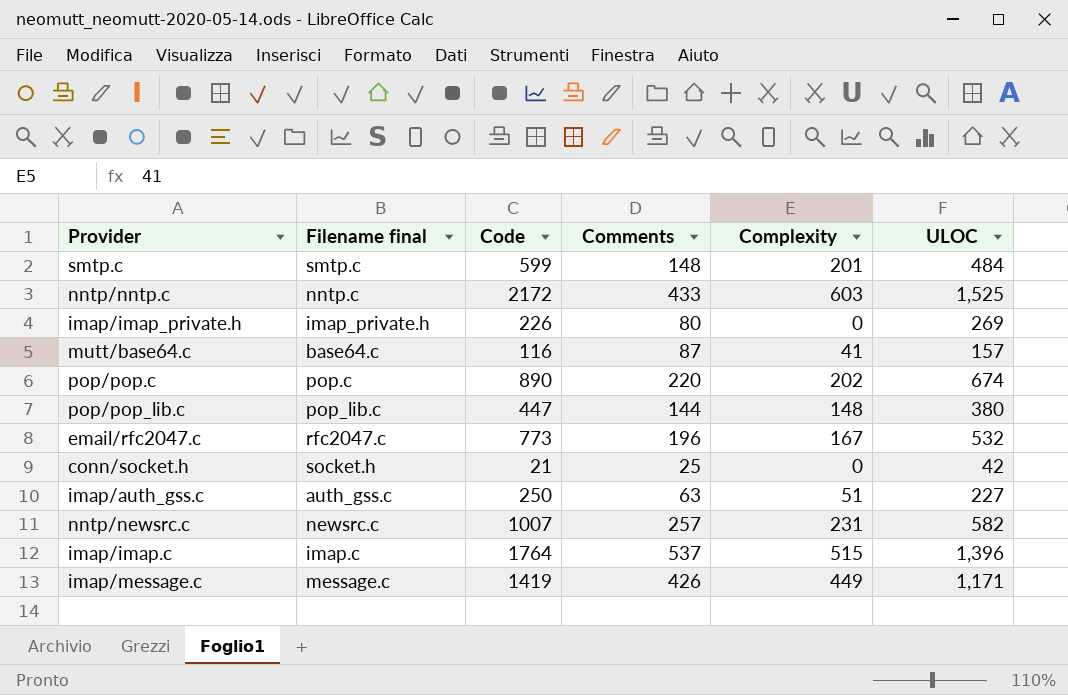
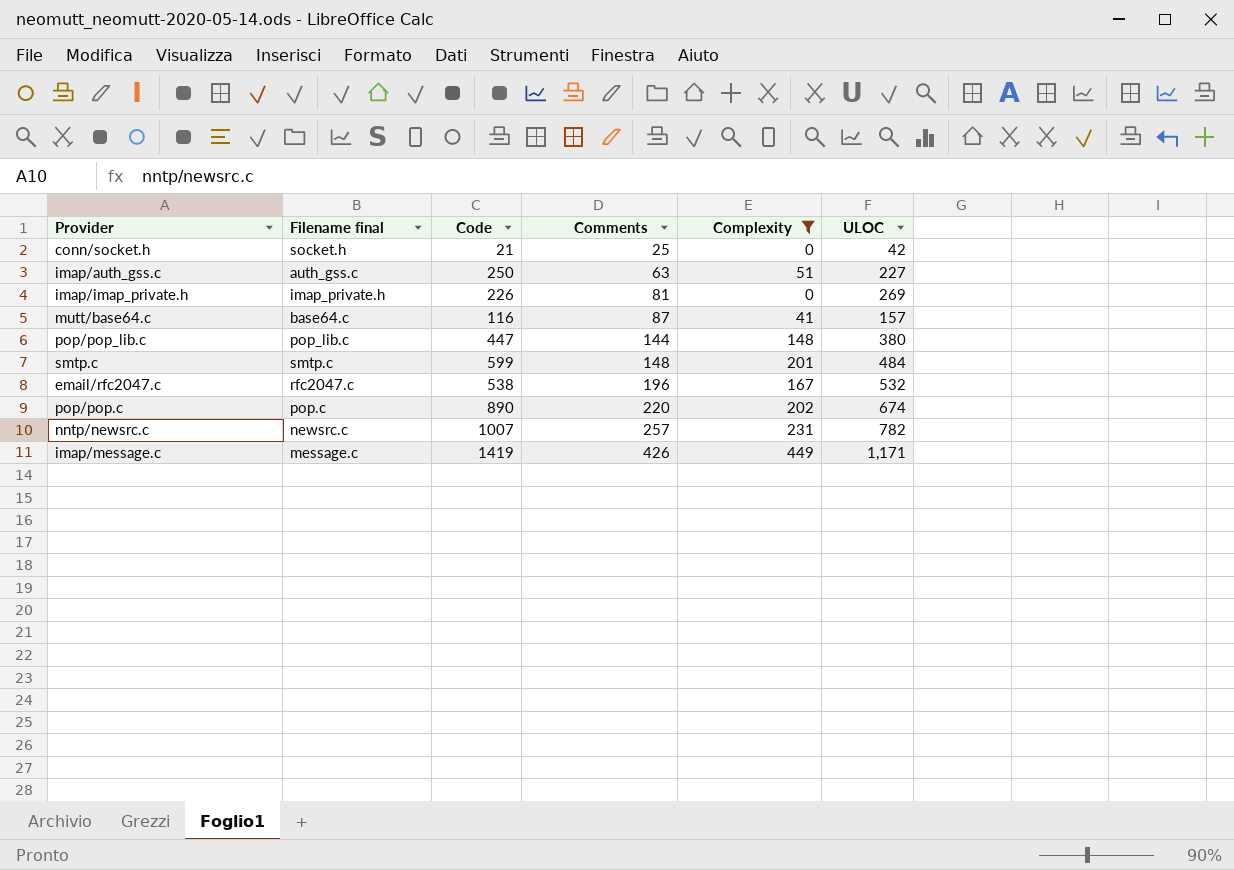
filter: none -> Complexity <= 449
row order: none -> Comments ascending
imap/imap_private.h | Comments: 80 -> 81
email/rfc2047.c | Code: 773 -> 538
nntp/newsrc.c | ULOC: 582 -> 782

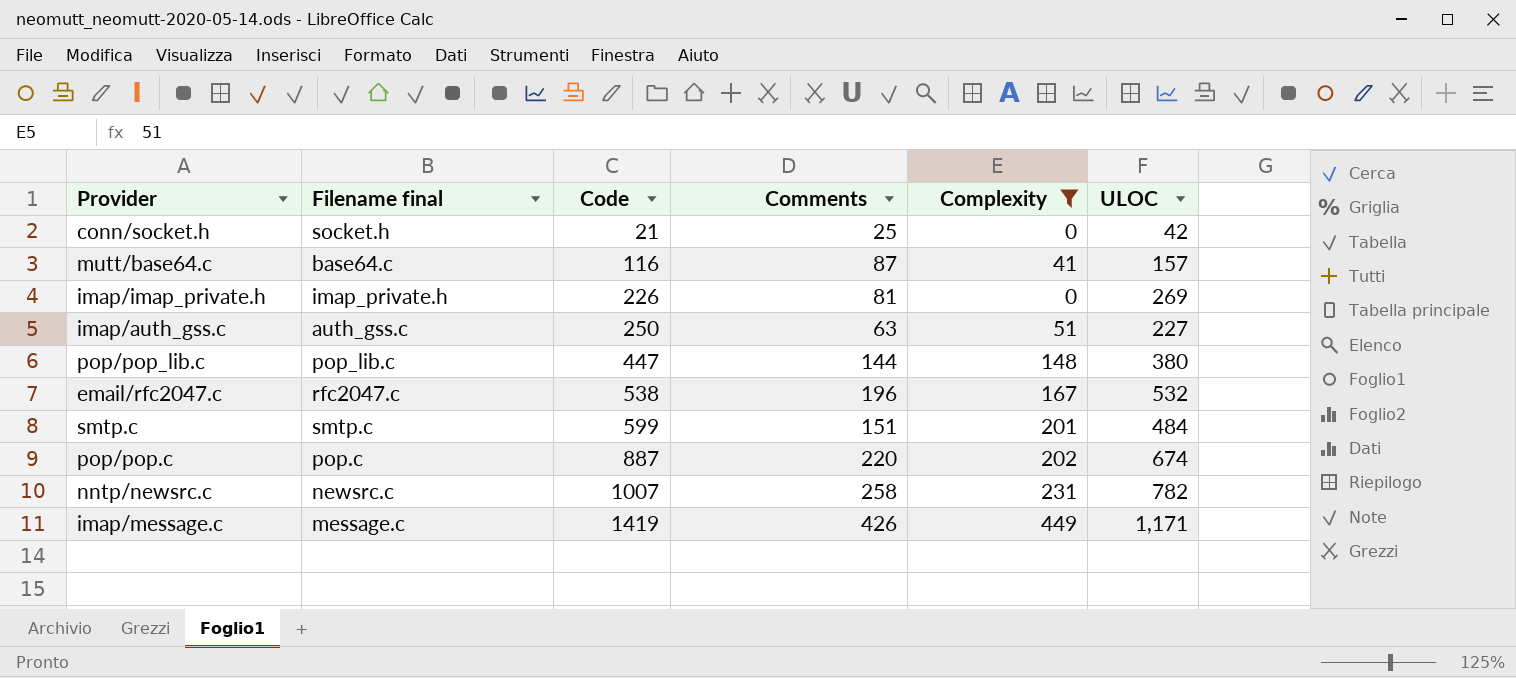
row order: Comments ascending -> Code ascending
smtp.c | Comments: 148 -> 151
pop/pop.c | Code: 890 -> 887
nntp/newsrc.c | Comments: 257 -> 258

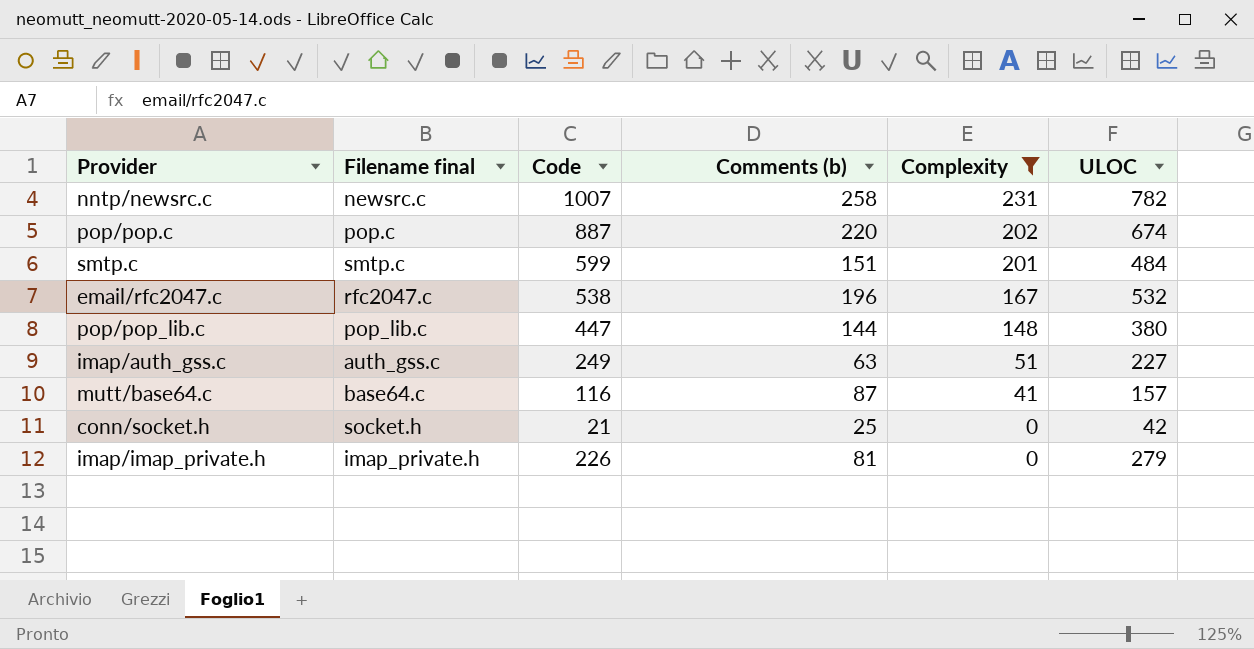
row order: Code ascending -> Complexity descending
column name: Comments -> Comments (b)
row imap/message.c: message.c | 1419 | 426 | 449 | 1,171 -> none
imap/auth_gss.c | Code: 250 -> 249
imap/imap_private.h | ULOC: 269 -> 279

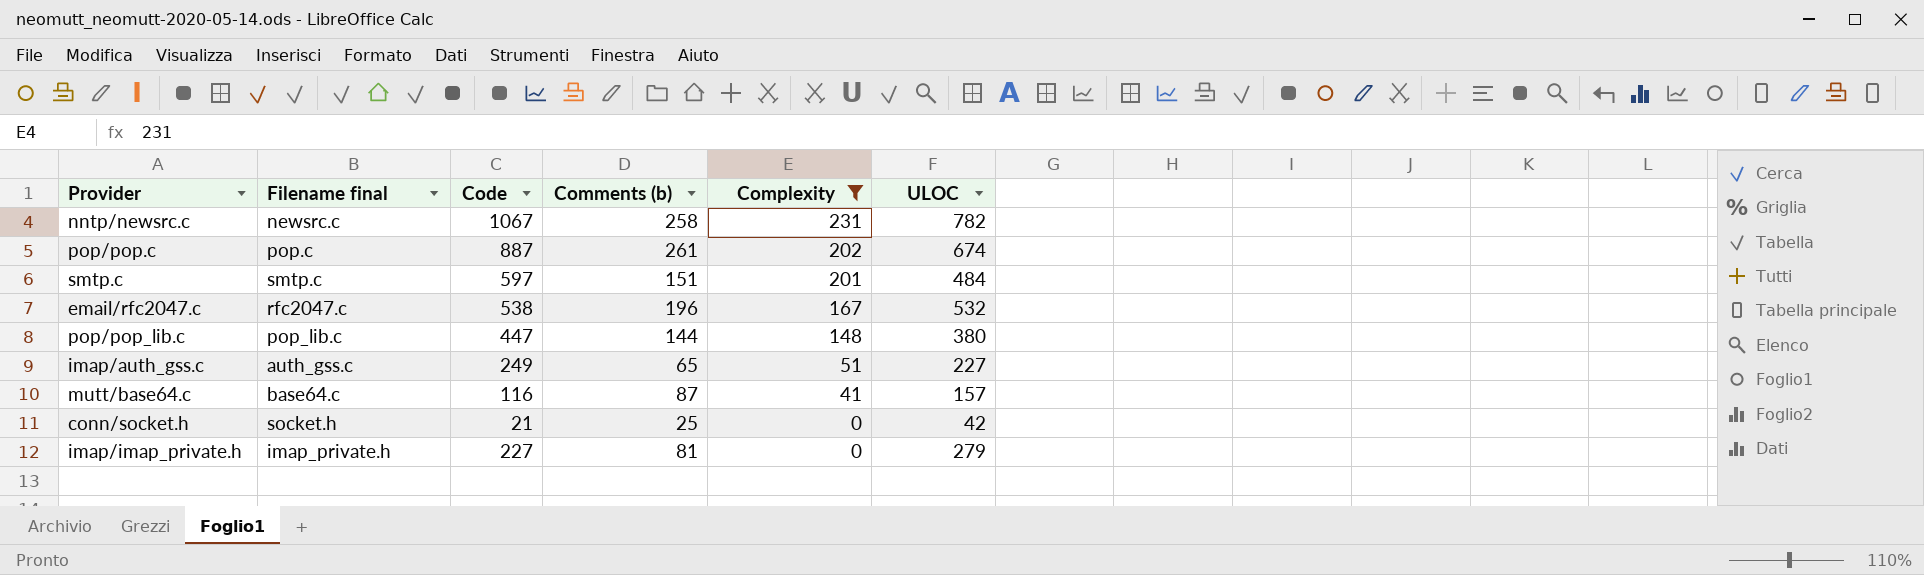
nntp/newsrc.c | Code: 1007 -> 1067
pop/pop.c | Comments (b): 220 -> 261
smtp.c | Code: 599 -> 597
imap/auth_gss.c | Comments (b): 63 -> 65
imap/imap_private.h | Code: 226 -> 227

